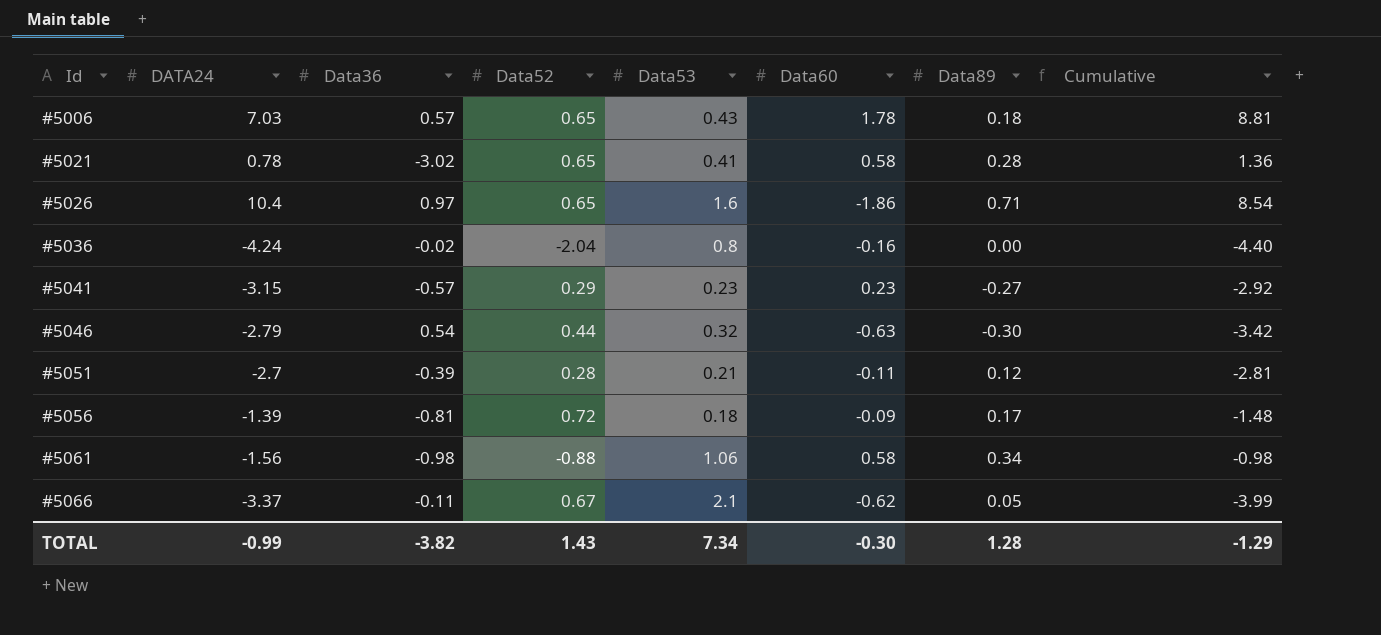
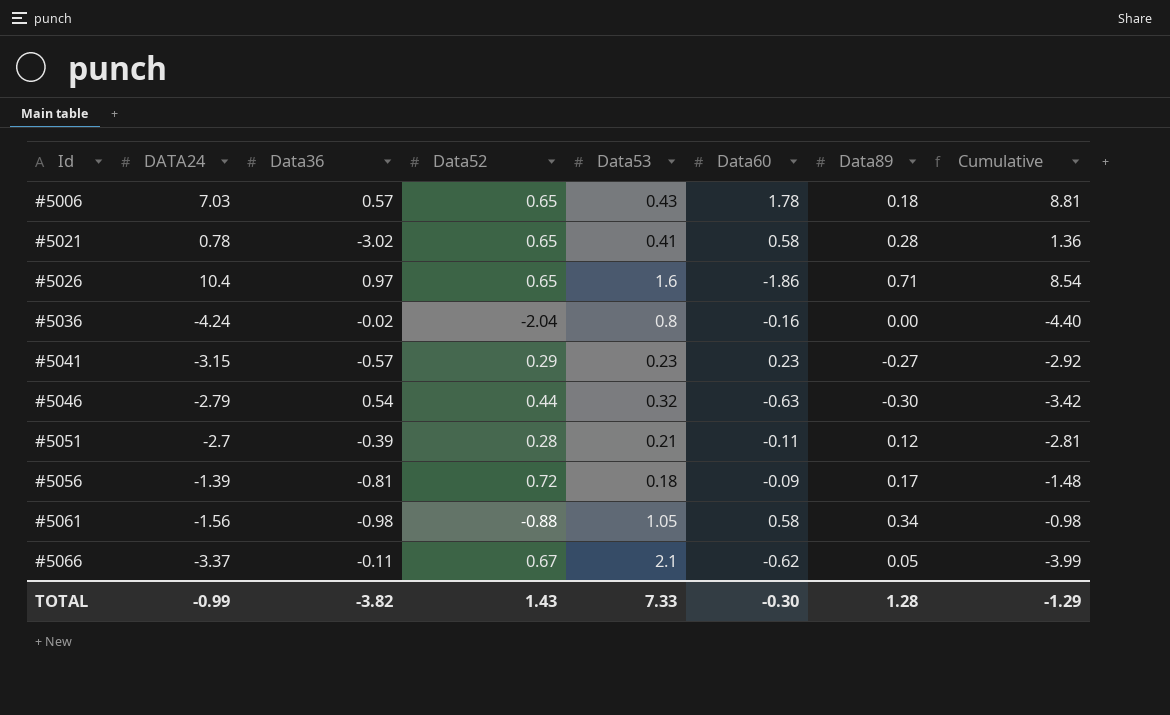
#5061 | Data53: 1.06 -> 1.05
TOTAL | Data53: 7.34 -> 7.33

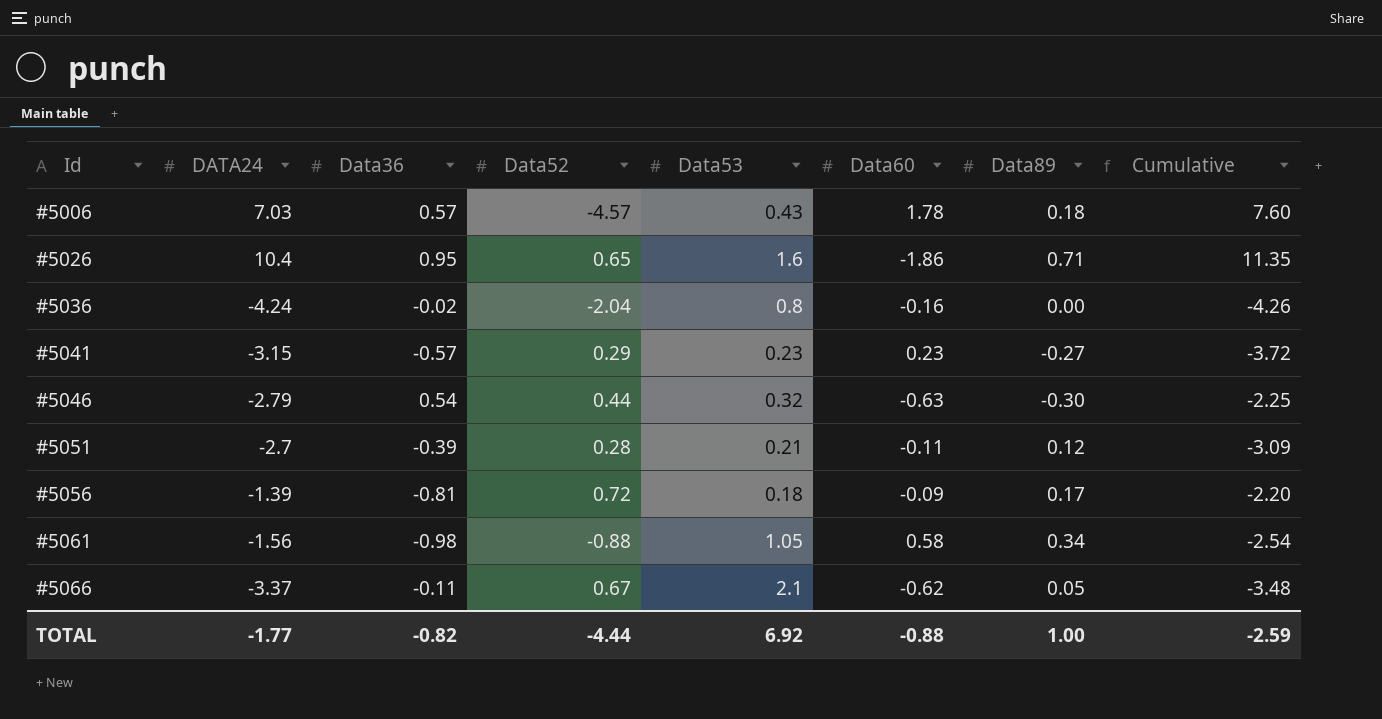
column Cumulative | formula: [DATA24] + [Data60] -> [DATA24] + [Data36]
row #5021: 0.78 | -3.02 | 0.65 | 0.41 | 0.58 | 0.28 | 1.36 -> none
#5006 | Data52: 0.65 -> -4.57
#5026 | Data36: 0.97 -> 0.95
TOTAL | DATA24: -0.99 -> -1.77
TOTAL | Data36: -3.82 -> -0.82
TOTAL | Data52: 1.43 -> -4.44
TOTAL | Data53: 7.33 -> 6.92
TOTAL | Data60: -0.30 -> -0.88
TOTAL | Data89: 1.28 -> 1.00
TOTAL | Cumulative: -1.29 -> -2.59

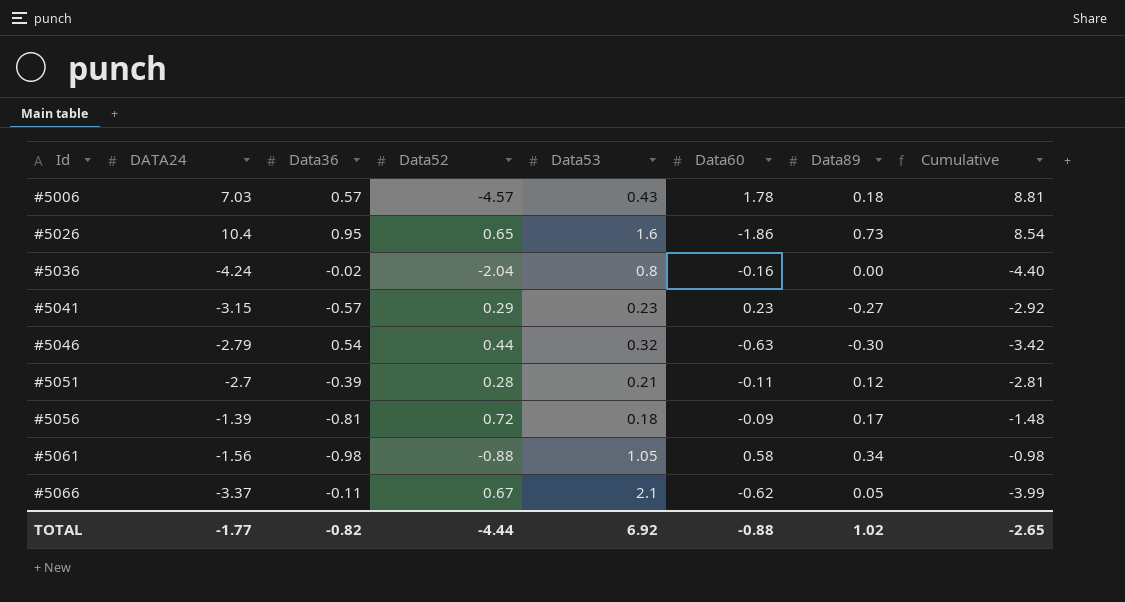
column Cumulative | formula: [DATA24] + [Data36] -> [DATA24] + [Data60]
#5026 | Data89: 0.71 -> 0.73
TOTAL | Data89: 1.00 -> 1.02
TOTAL | Cumulative: -2.59 -> -2.65

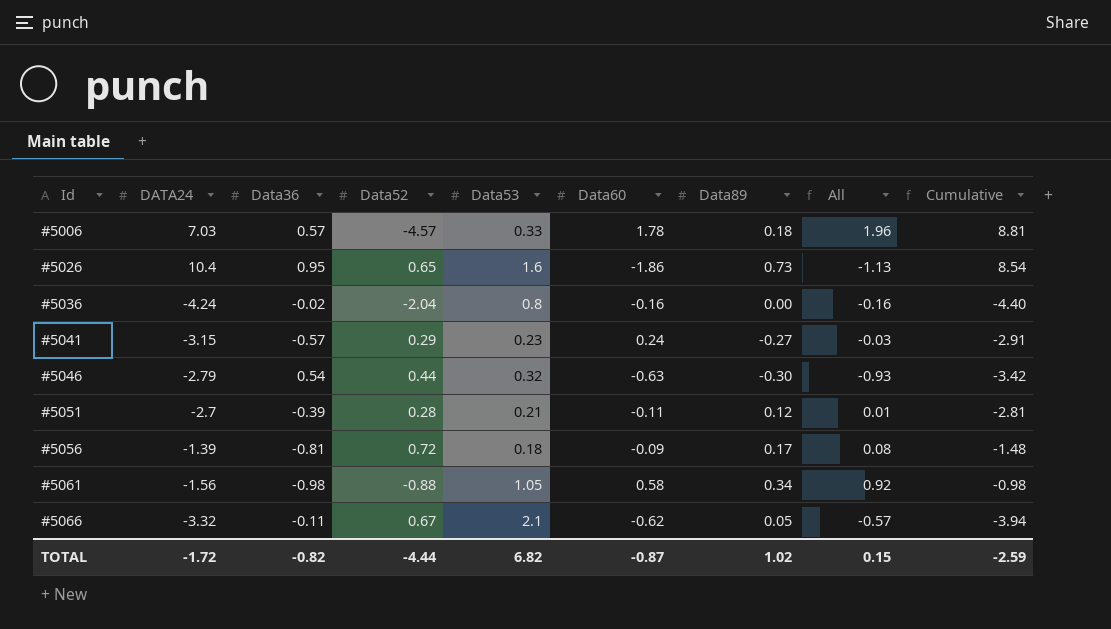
column All | formula: none -> [Data60] + [Data89]
#5006 | Data53: 0.43 -> 0.33
#5041 | Data60: 0.23 -> 0.24
#5041 | Cumulative: -2.92 -> -2.91
#5066 | DATA24: -3.37 -> -3.32
#5066 | Cumulative: -3.99 -> -3.94
TOTAL | DATA24: -1.77 -> -1.72
TOTAL | Data53: 6.92 -> 6.82
TOTAL | Data60: -0.88 -> -0.87
TOTAL | Cumulative: -2.65 -> -2.59

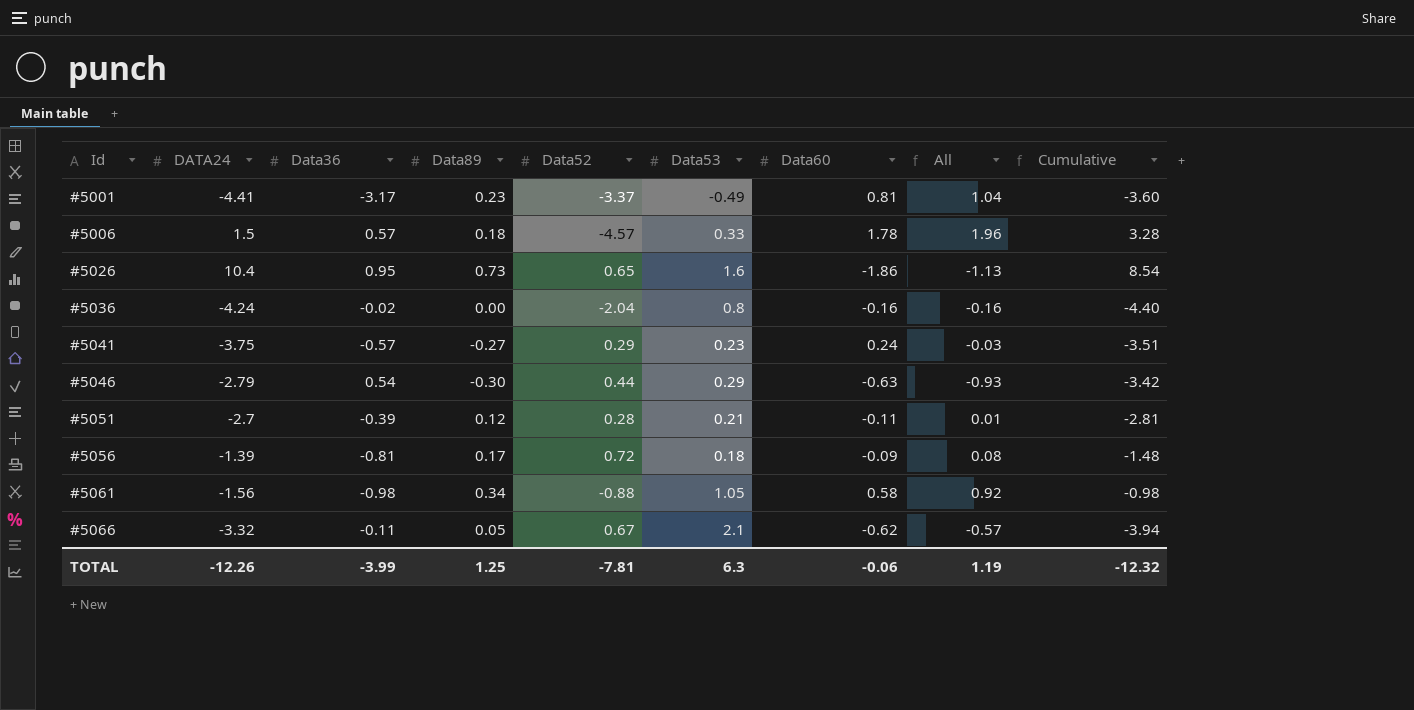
column Data89 | position: 7 -> 4
row #5001: none -> -4.41 | -3.17 | 0.23 | -3.37 | -0.49 | 0.81 | 1.04 | -3.60
#5006 | DATA24: 7.03 -> 1.5
#5006 | Cumulative: 8.81 -> 3.28
#5041 | DATA24: -3.15 -> -3.75
#5041 | Cumulative: -2.91 -> -3.51
#5046 | Data53: 0.32 -> 0.29
TOTAL | DATA24: -1.72 -> -12.26
TOTAL | Data36: -0.82 -> -3.99
TOTAL | Data89: 1.02 -> 1.25
TOTAL | Data52: -4.44 -> -7.81
TOTAL | Data53: 6.82 -> 6.3
TOTAL | Data60: -0.87 -> -0.06
TOTAL | All: 0.15 -> 1.19
TOTAL | Cumulative: -2.59 -> -12.32

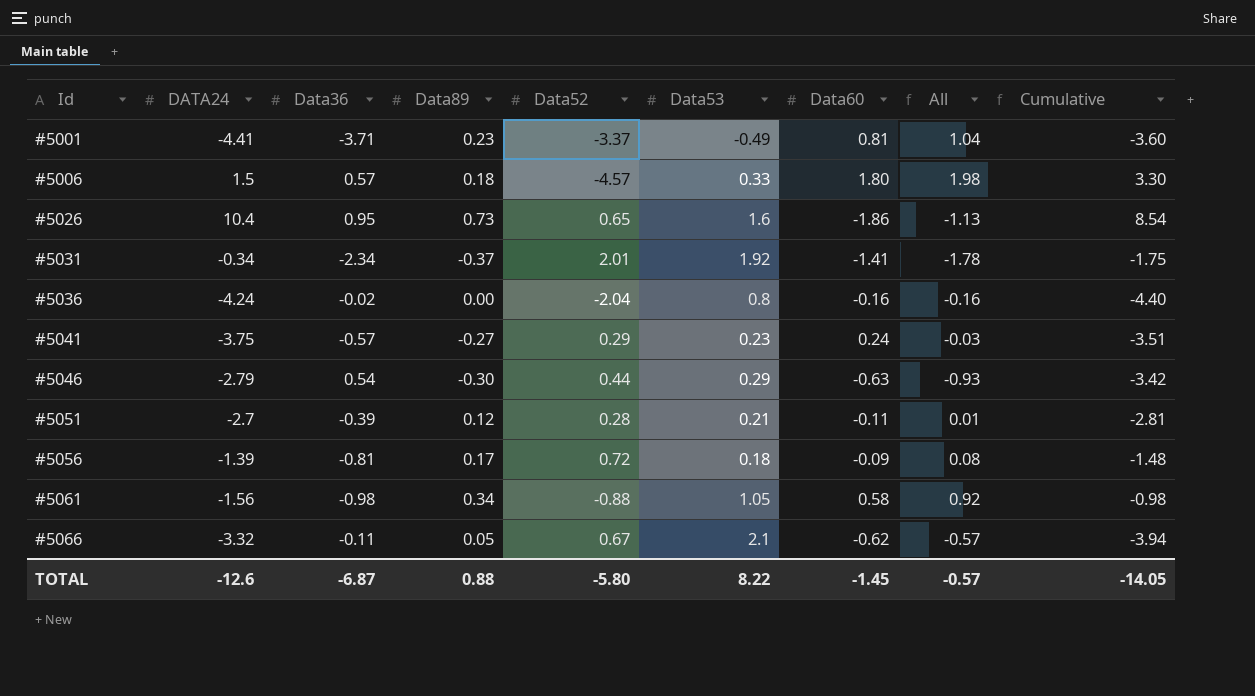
#5001 | Data36: -3.17 -> -3.71
#5006 | Data60: 1.78 -> 1.80
#5006 | All: 1.96 -> 1.98
#5006 | Cumulative: 3.28 -> 3.30
row #5031: none -> -0.34 | -2.34 | -0.37 | 2.01 | 1.92 | -1.41 | -1.78 | -1.75
TOTAL | DATA24: -12.26 -> -12.6
TOTAL | Data36: -3.99 -> -6.87
TOTAL | Data89: 1.25 -> 0.88
TOTAL | Data52: -7.81 -> -5.80
TOTAL | Data53: 6.3 -> 8.22
TOTAL | Data60: -0.06 -> -1.45
TOTAL | All: 1.19 -> -0.57
TOTAL | Cumulative: -12.32 -> -14.05

